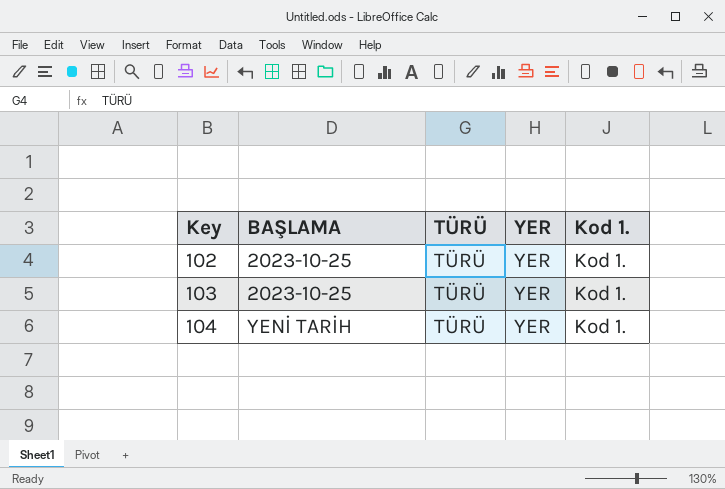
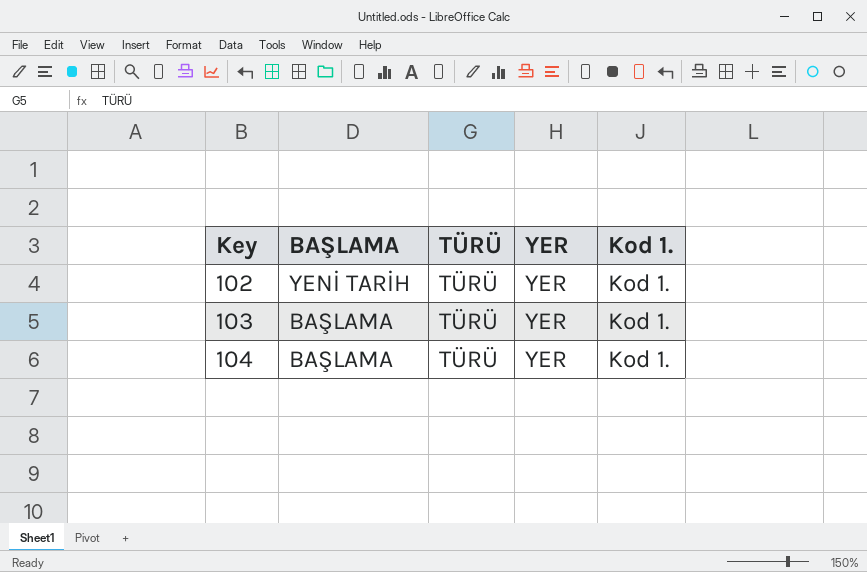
102 | BAŞLAMA: 2023-10-25 -> YENİ TARİH
103 | BAŞLAMA: 2023-10-25 -> BAŞLAMA
104 | BAŞLAMA: YENİ TARİH -> BAŞLAMA

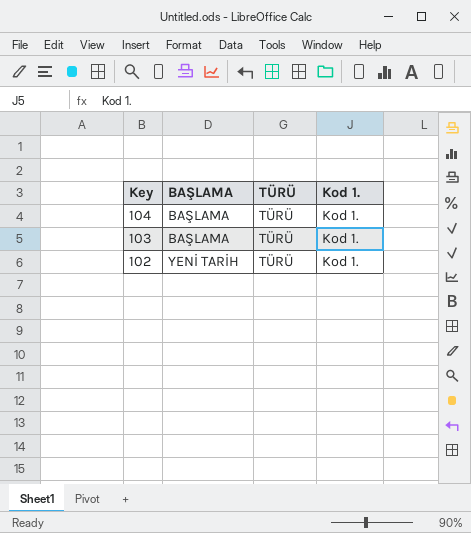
row order: Key ascending -> Key descending
column YER | position: 4 -> none

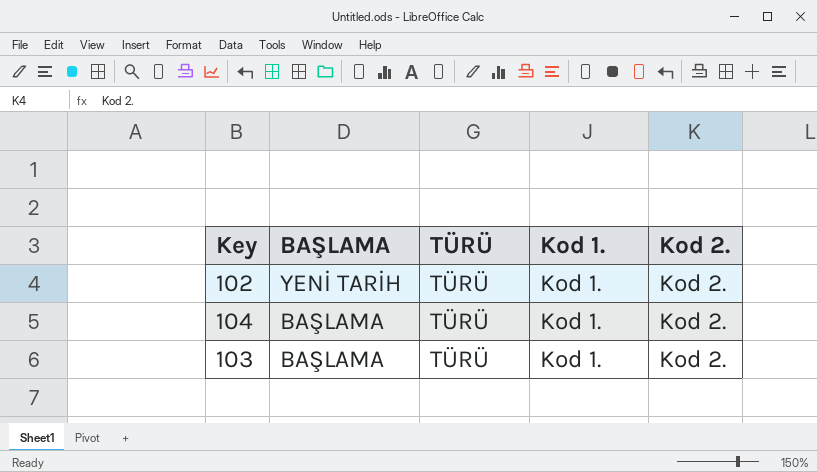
row order: Key descending -> BAŞLAMA descending
column Kod 2. | position: none -> 5

